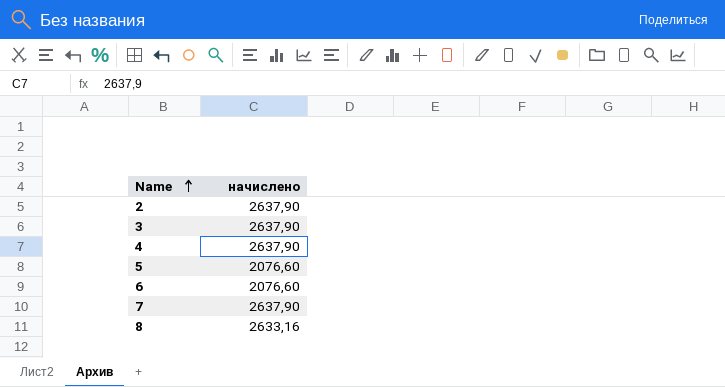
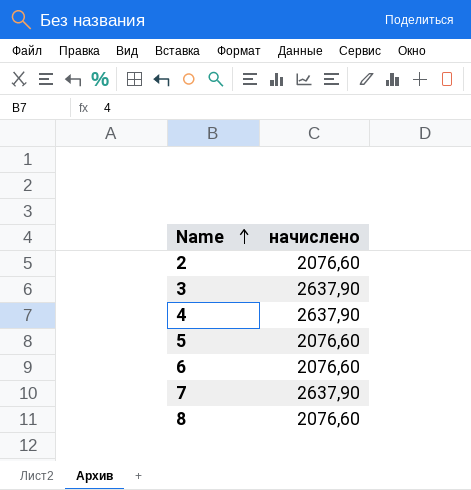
2 | начислено: 2637,90 -> 2076,60
8 | начислено: 2633,16 -> 2076,60

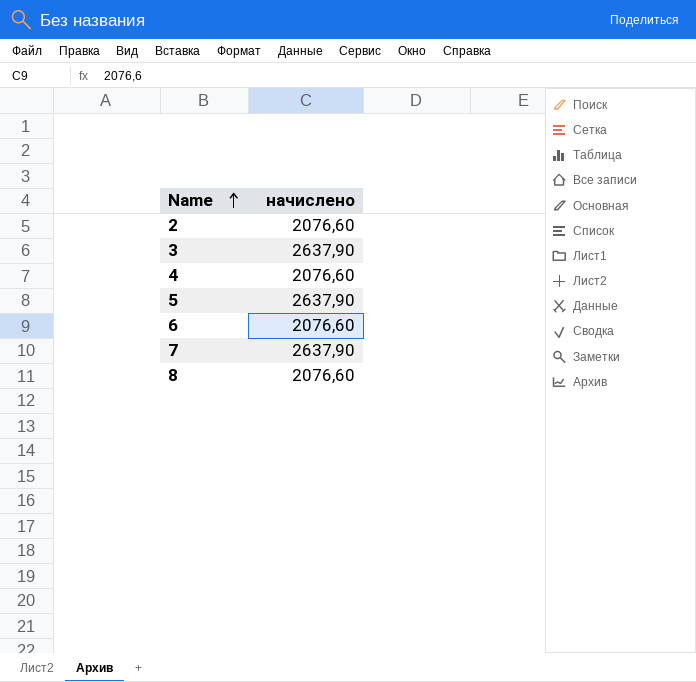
4 | начислено: 2637,90 -> 2076,60
5 | начислено: 2076,60 -> 2637,90

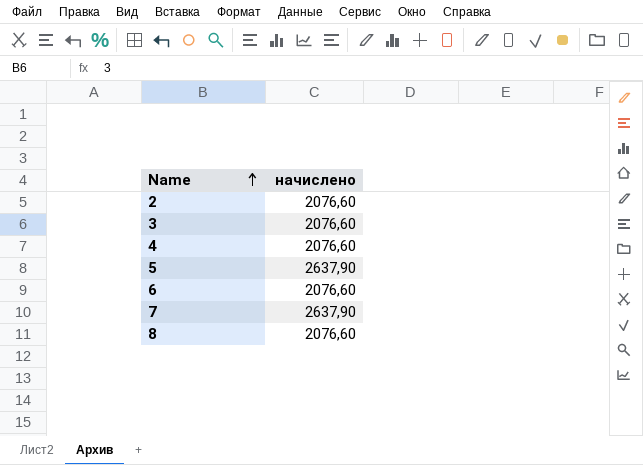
3 | начислено: 2637,90 -> 2076,60

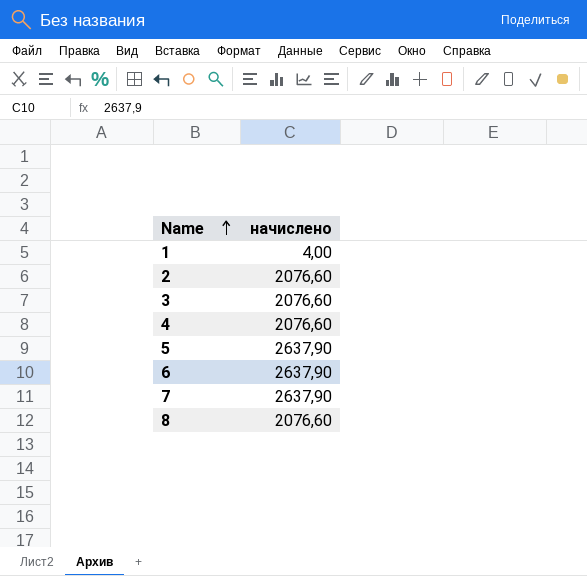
row 1: none -> 4,00
6 | начислено: 2076,60 -> 2637,90

